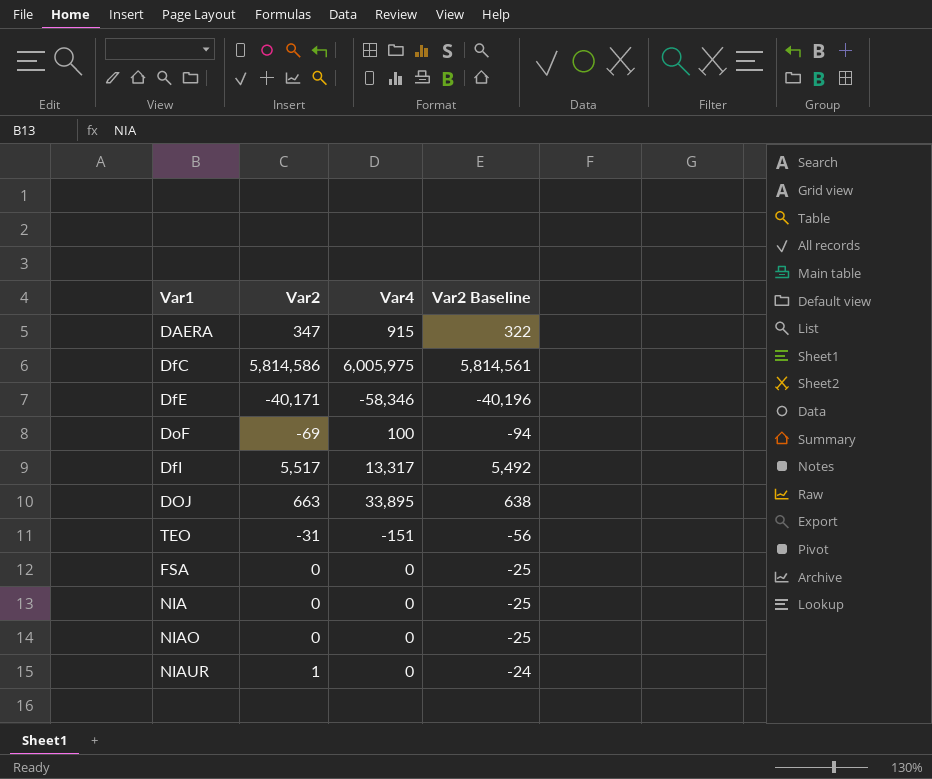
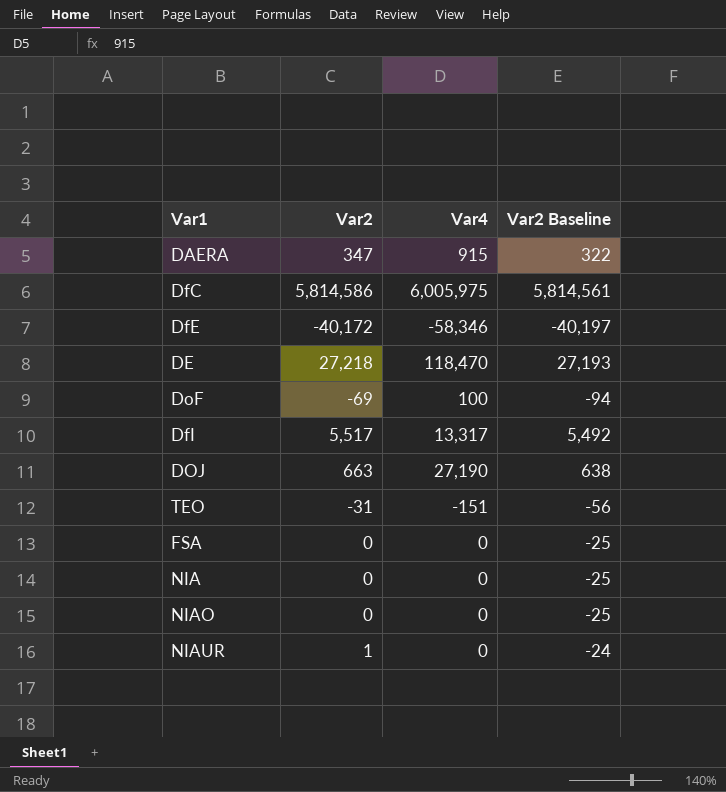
DfE | Var2: -40,171 -> -40,172
DfE | Var2 Baseline: -40,196 -> -40,197
row DE: none -> 27,218 | 118,470 | 27,193
DOJ | Var4: 33,895 -> 27,190

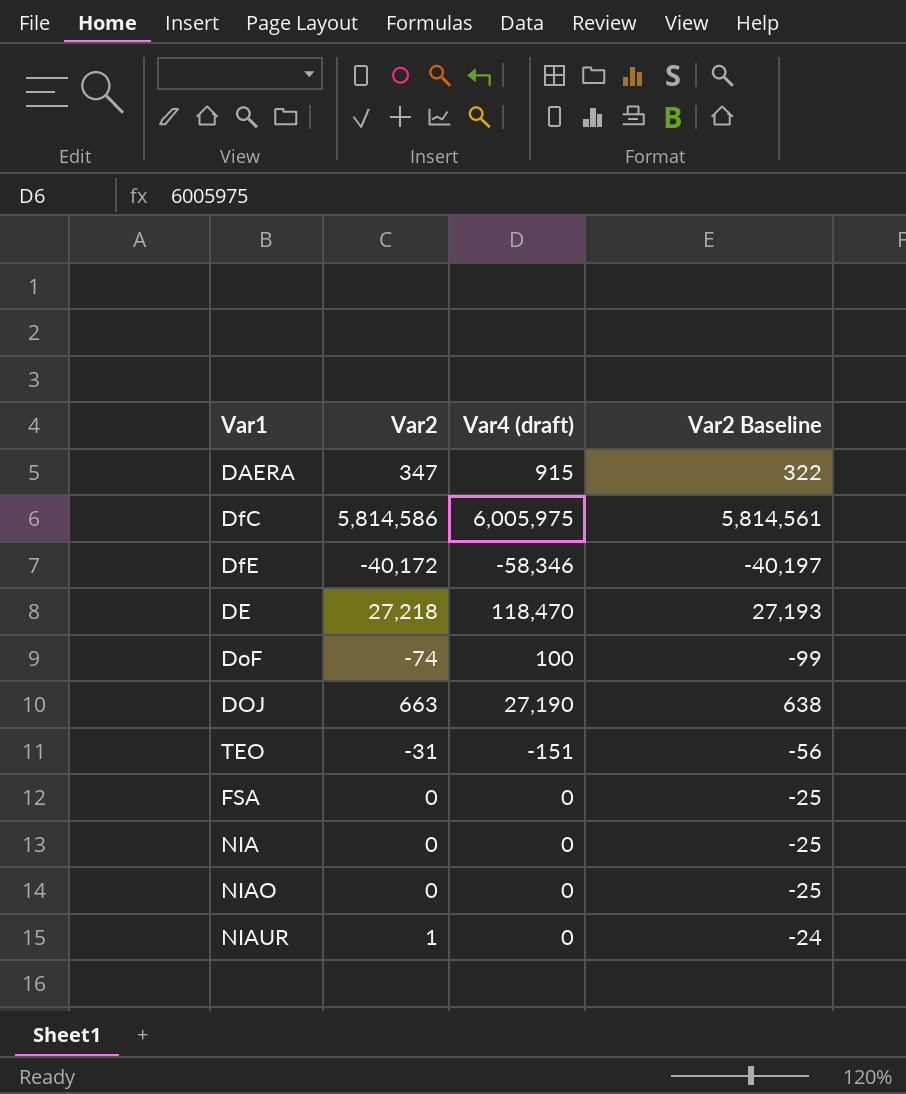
column name: Var4 -> Var4 (draft)
row DfI: 5,517 | 13,317 | 5,492 -> none
DoF | Var2: -69 -> -74
DoF | Var2 Baseline: -94 -> -99

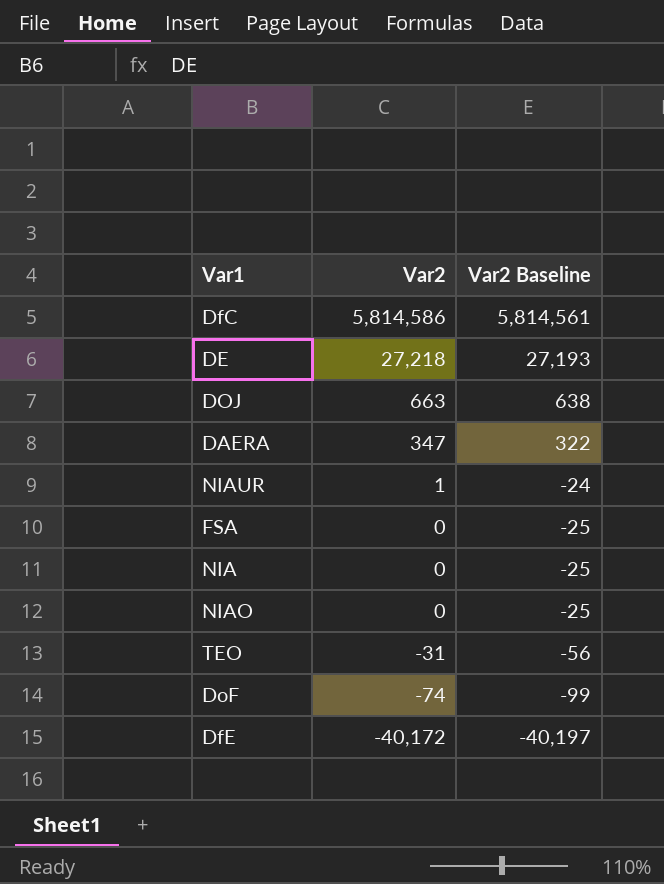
row order: none -> Var2 descending
column Var4 (draft) | position: 3 -> none

